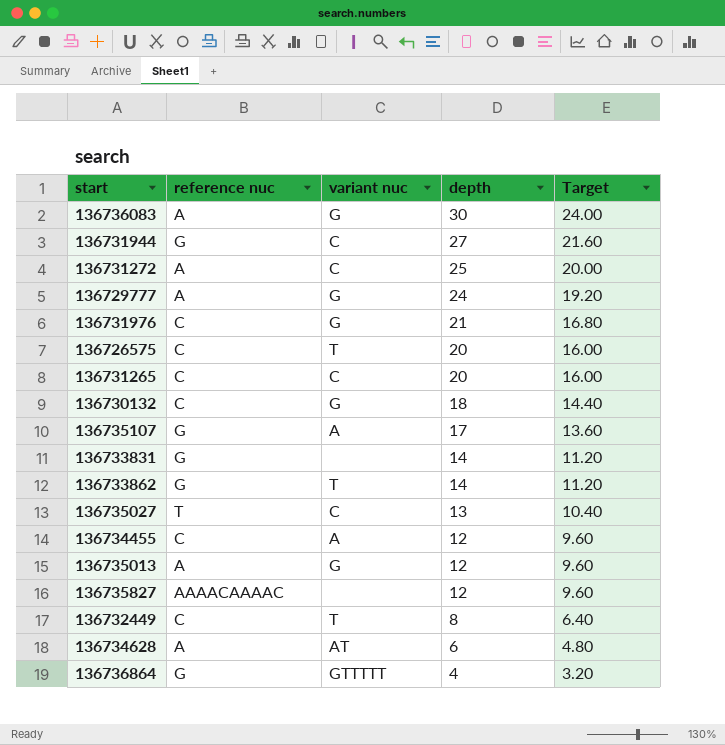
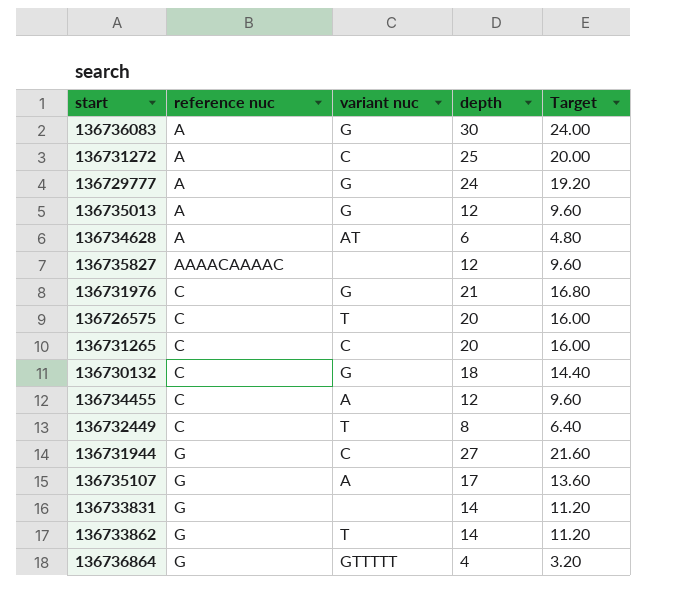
row order: depth descending -> reference nuc ascending
row 136735027: T | C | 13 | 10.40 -> none

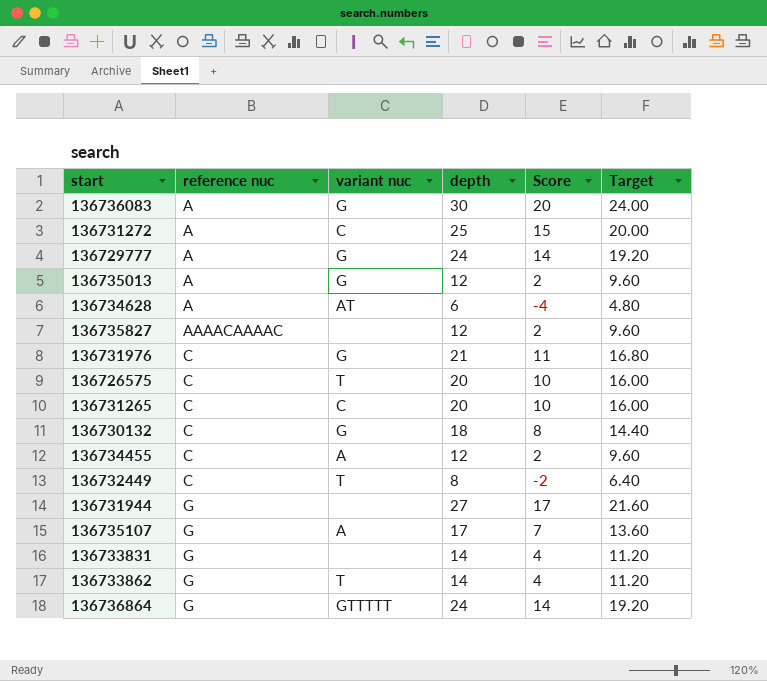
column Score | formula: none -> [depth] - 10
136731944 | variant nuc: C -> none
136736864 | depth: 4 -> 24
136736864 | Target: 3.20 -> 19.20

